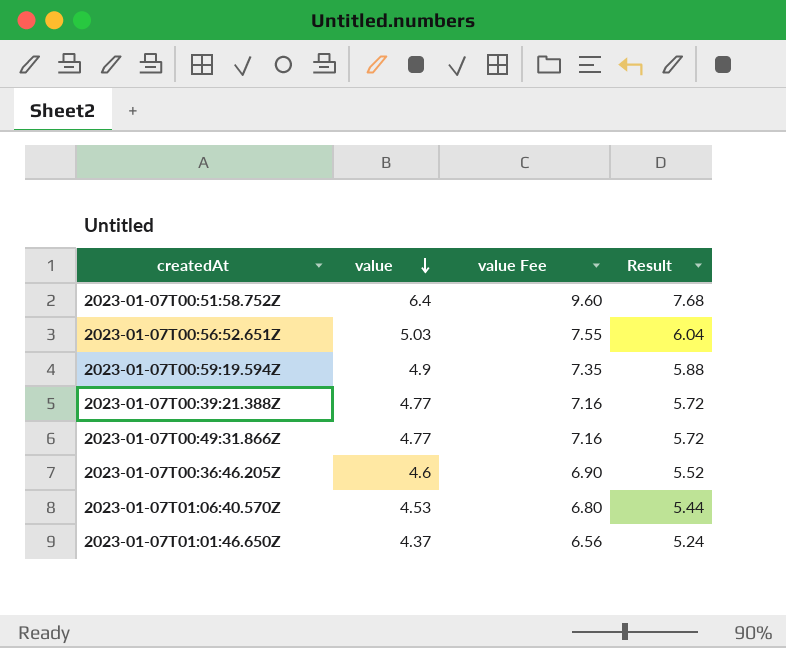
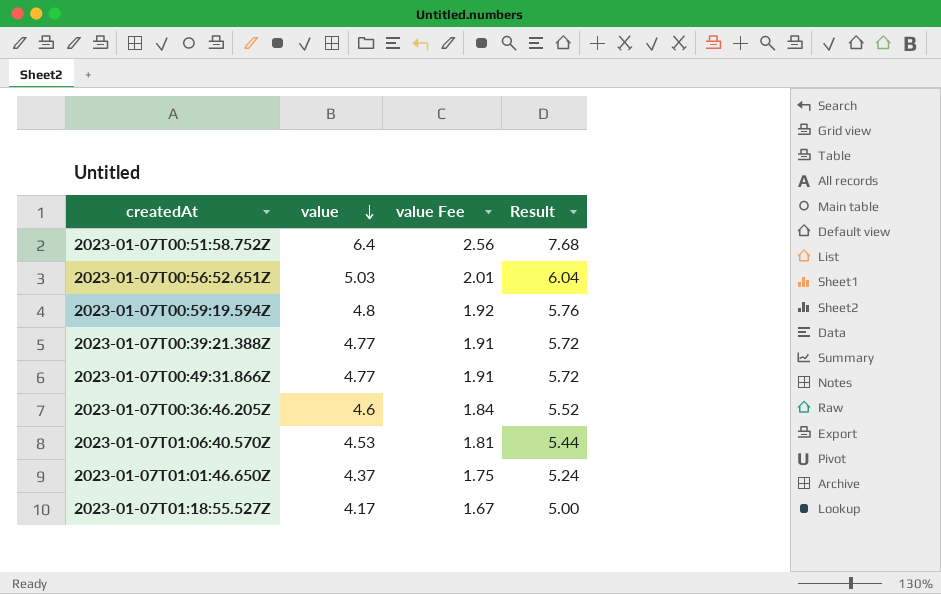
column value Fee | formula: [value] * 1.5 -> [value] * 0.4
2023-01-07T00:59:19.594Z | value: 4.9 -> 4.8
2023-01-07T00:59:19.594Z | Result: 5.88 -> 5.76
row 2023-01-07T01:18:55.527Z: none -> 4.17 | 1.67 | 5.00

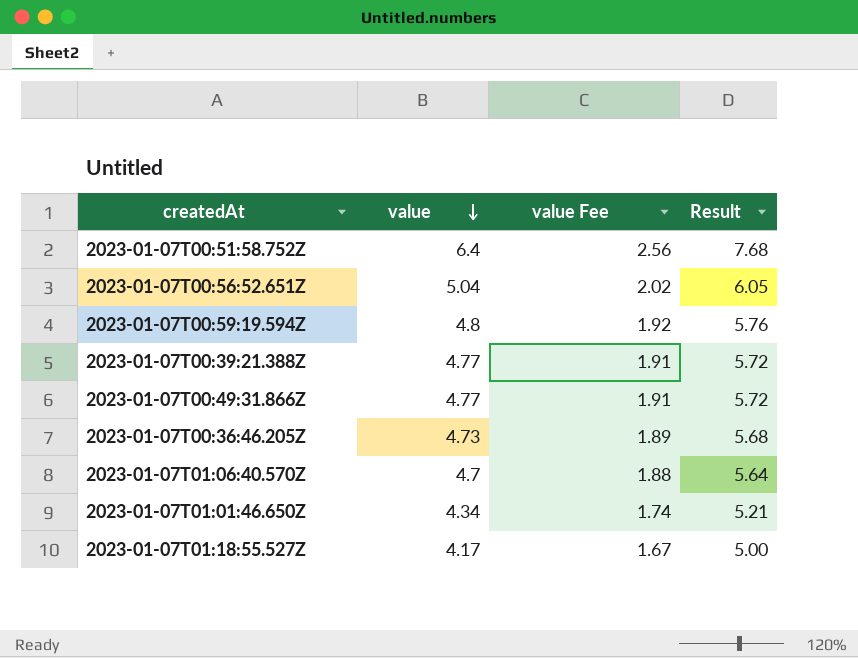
2023-01-07T00:56:52.651Z | value: 5.03 -> 5.04
2023-01-07T00:56:52.651Z | value Fee: 2.01 -> 2.02
2023-01-07T00:56:52.651Z | Result: 6.04 -> 6.05
2023-01-07T00:36:46.205Z | value: 4.6 -> 4.73
2023-01-07T00:36:46.205Z | value Fee: 1.84 -> 1.89
2023-01-07T00:36:46.205Z | Result: 5.52 -> 5.68
2023-01-07T01:06:40.570Z | value: 4.53 -> 4.7
2023-01-07T01:06:40.570Z | value Fee: 1.81 -> 1.88
2023-01-07T01:06:40.570Z | Result: 5.44 -> 5.64
2023-01-07T01:01:46.650Z | value: 4.37 -> 4.34
2023-01-07T01:01:46.650Z | value Fee: 1.75 -> 1.74
2023-01-07T01:01:46.650Z | Result: 5.24 -> 5.21

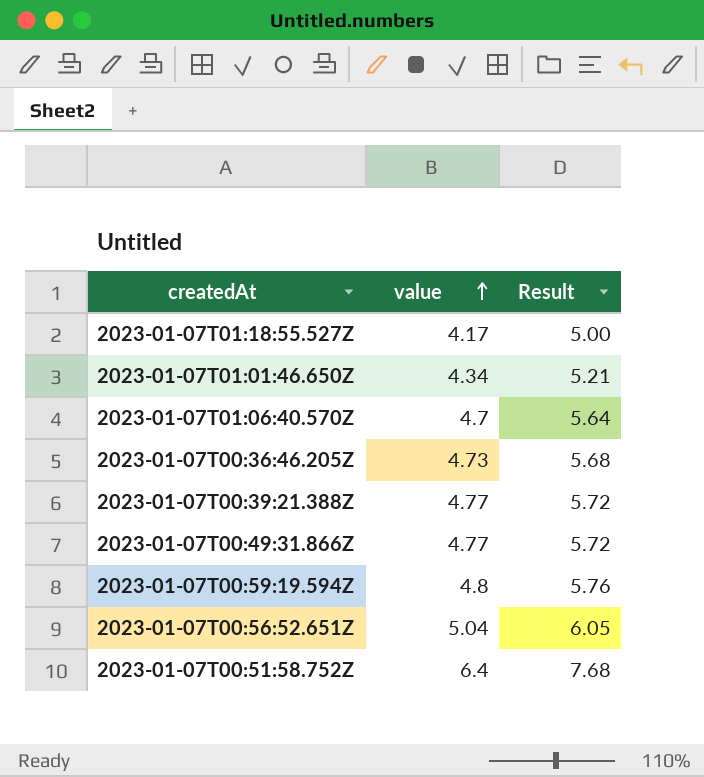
row order: value descending -> value ascending
column value Fee | formula: [value] * 0.4 -> none

